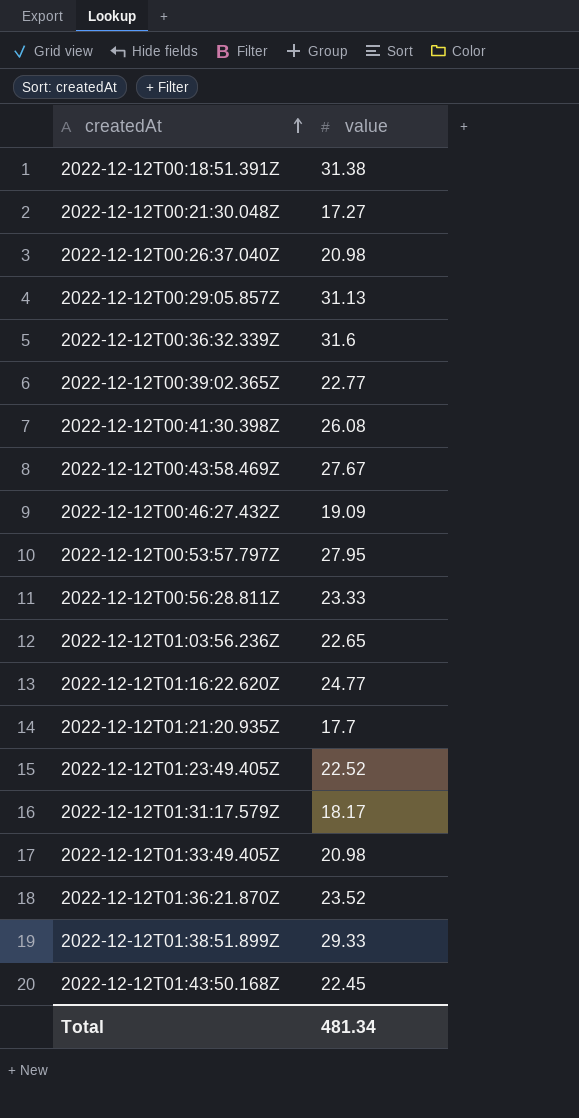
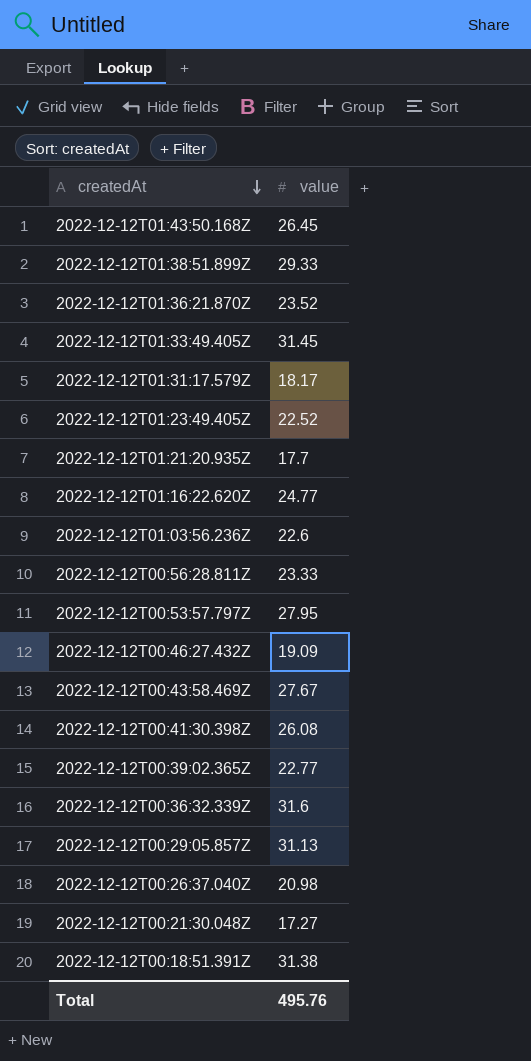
row order: createdAt ascending -> createdAt descending
2022-12-12T01:43:50.168Z | value: 22.45 -> 26.45
2022-12-12T01:33:49.405Z | value: 20.98 -> 31.45
2022-12-12T01:03:56.236Z | value: 22.65 -> 22.6
Total | value: 481.34 -> 495.76

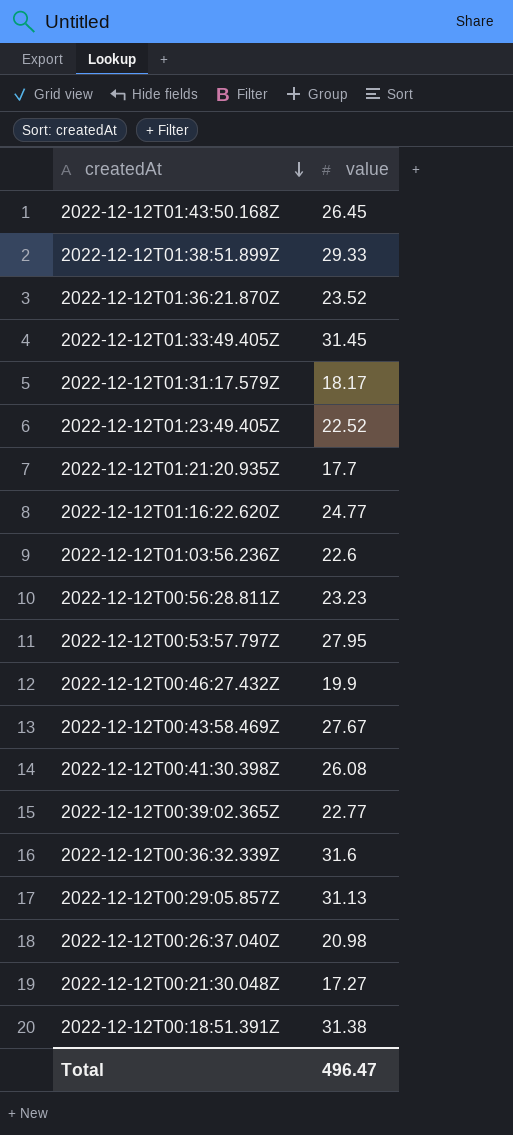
2022-12-12T00:56:28.811Z | value: 23.33 -> 23.23
2022-12-12T00:46:27.432Z | value: 19.09 -> 19.9
Total | value: 495.76 -> 496.47

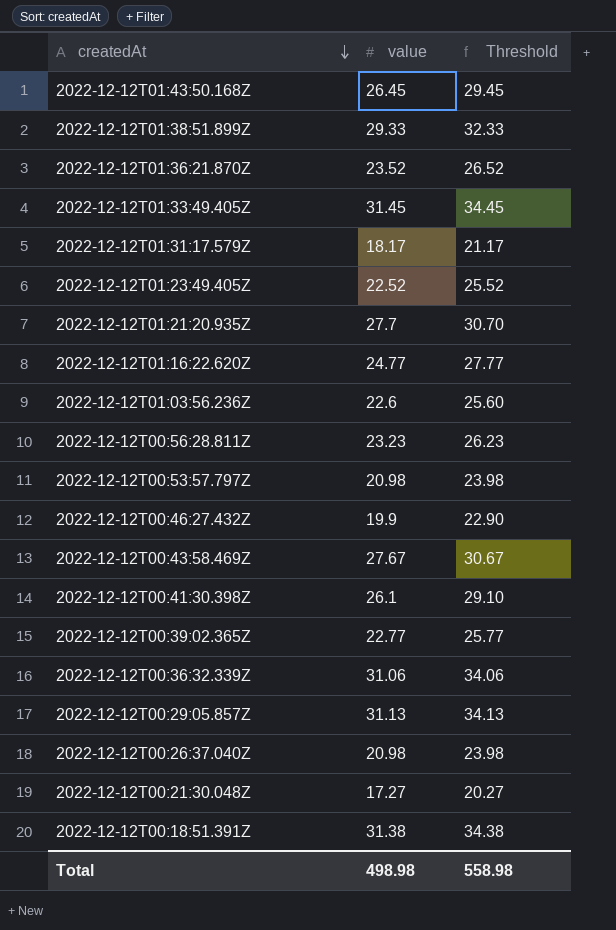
column Threshold | formula: none -> [value] + 3
2022-12-12T01:21:20.935Z | value: 17.7 -> 27.7
2022-12-12T00:53:57.797Z | value: 27.95 -> 20.98
2022-12-12T00:41:30.398Z | value: 26.08 -> 26.1
2022-12-12T00:36:32.339Z | value: 31.6 -> 31.06
Total | value: 496.47 -> 498.98

